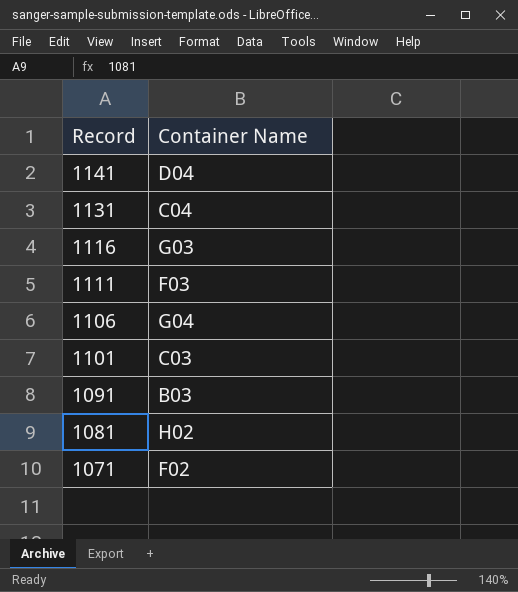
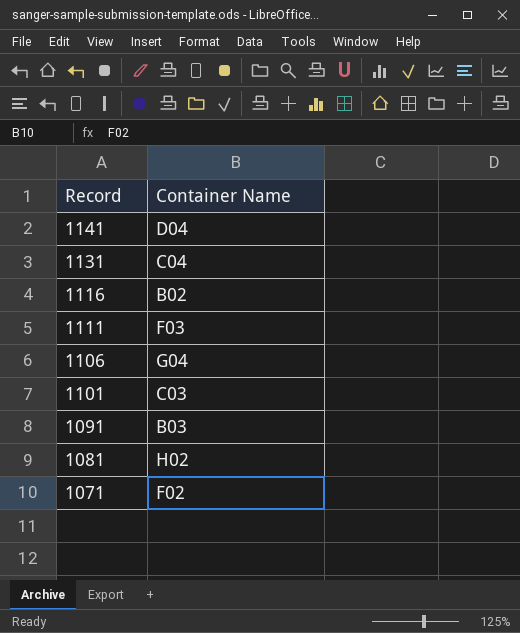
1116 | Container Name: G03 -> B02

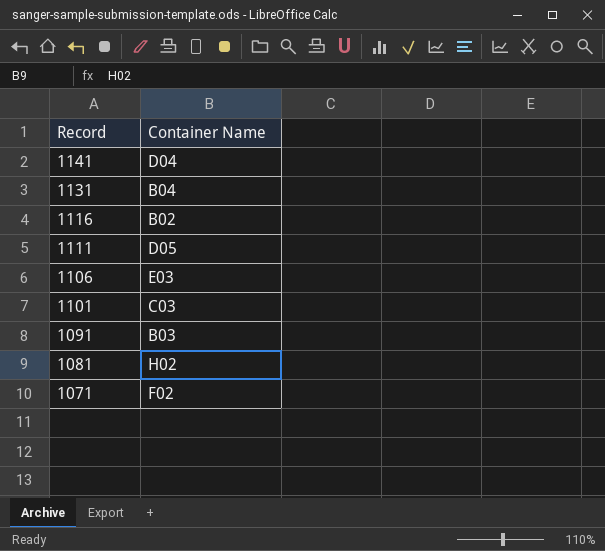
1131 | Container Name: C04 -> B04
1111 | Container Name: F03 -> D05
1106 | Container Name: G04 -> E03

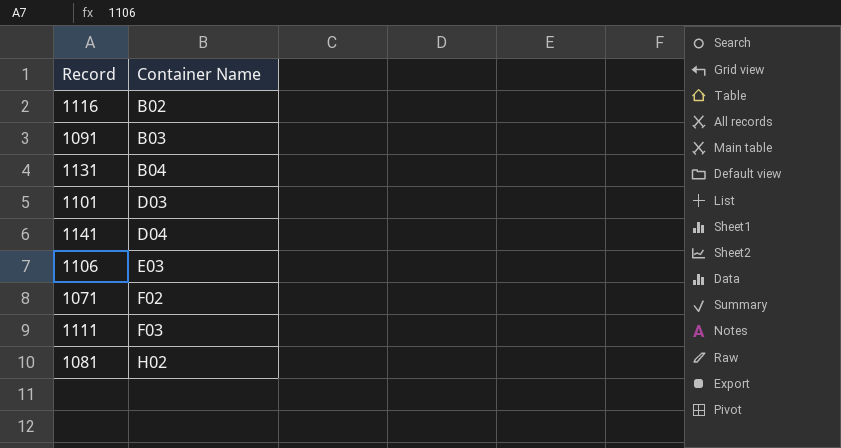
row order: Record descending -> Container Name ascending
1101 | Container Name: C03 -> D03
1111 | Container Name: D05 -> F03

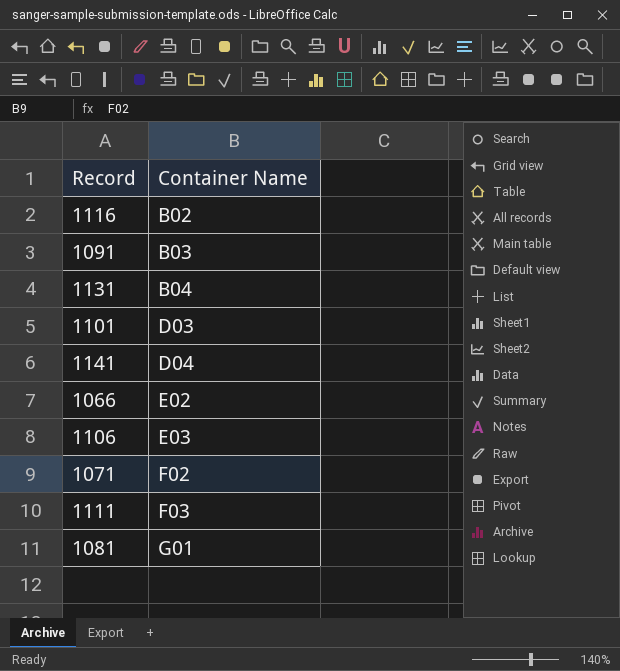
row 1066: none -> E02
1081 | Container Name: H02 -> G01

